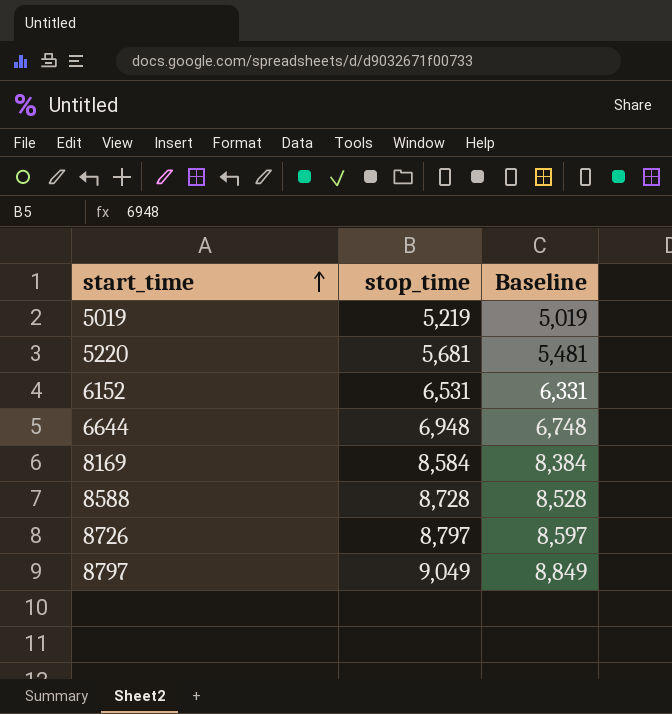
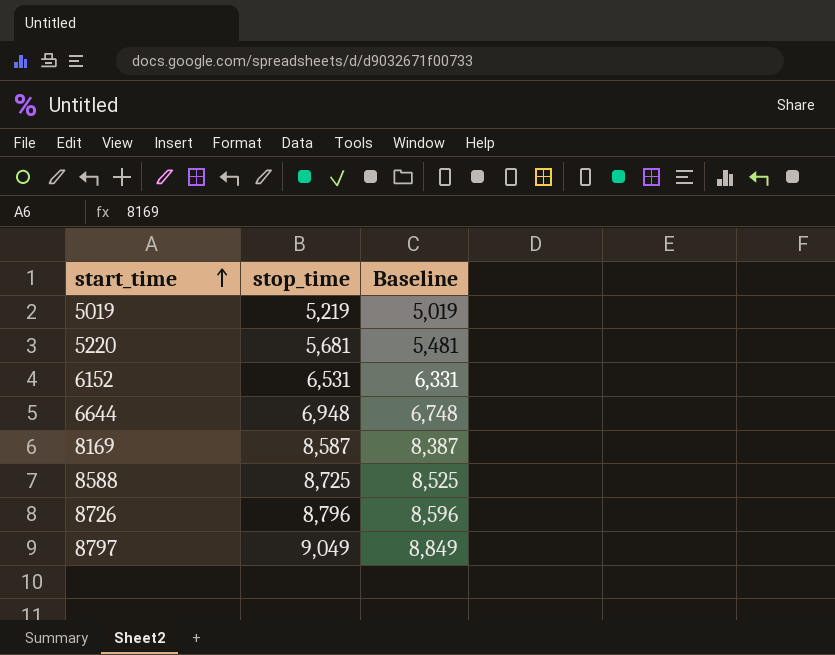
8169 | stop_time: 8,584 -> 8,587
8169 | Baseline: 8,384 -> 8,387
8588 | stop_time: 8,728 -> 8,725
8588 | Baseline: 8,528 -> 8,525
8726 | stop_time: 8,797 -> 8,796
8726 | Baseline: 8,597 -> 8,596

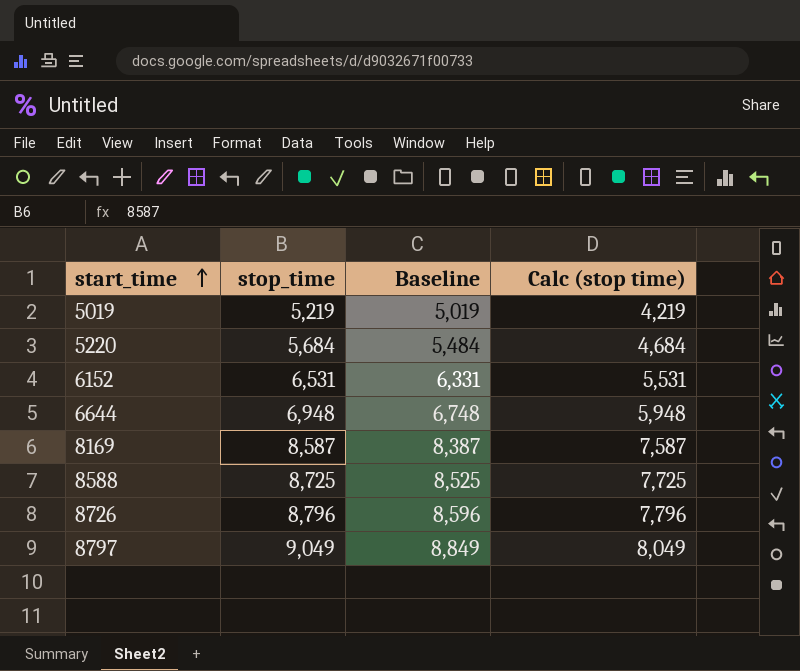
column Calc (stop time) | formula: none -> [stop_time] - 1000
5220 | stop_time: 5,681 -> 5,684
5220 | Baseline: 5,481 -> 5,484

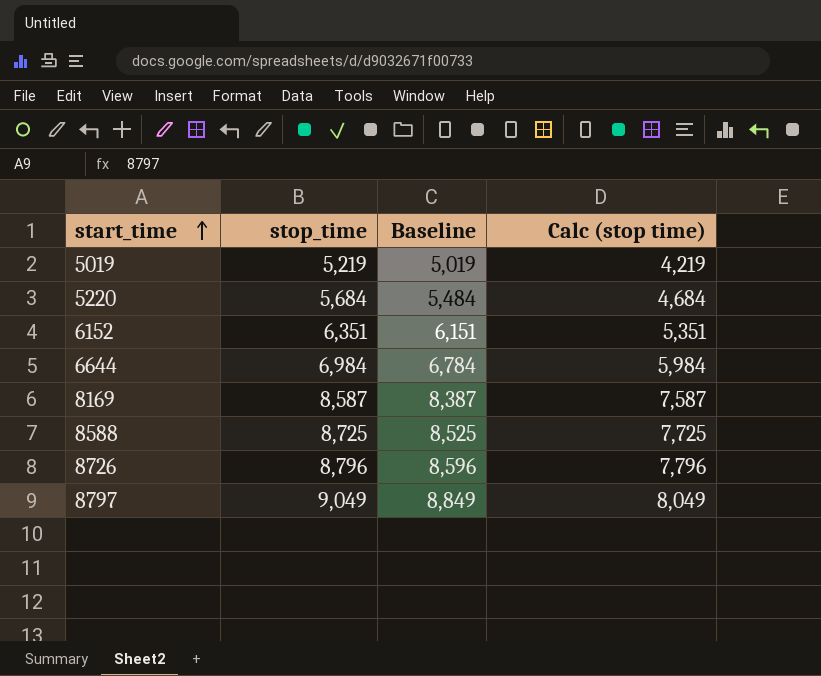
6152 | stop_time: 6,531 -> 6,351
6152 | Baseline: 6,331 -> 6,151
6152 | Calc (stop time): 5,531 -> 5,351
6644 | stop_time: 6,948 -> 6,984
6644 | Baseline: 6,748 -> 6,784
6644 | Calc (stop time): 5,948 -> 5,984

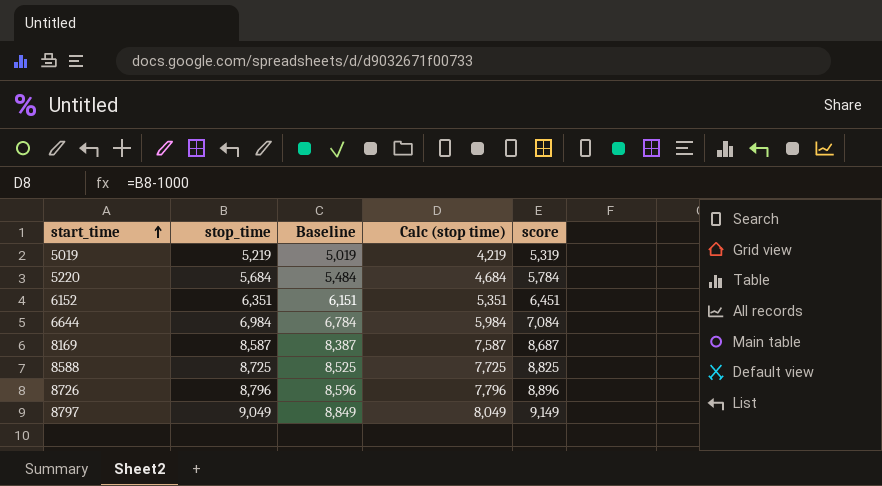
column score | formula: none -> [stop_time] + 100

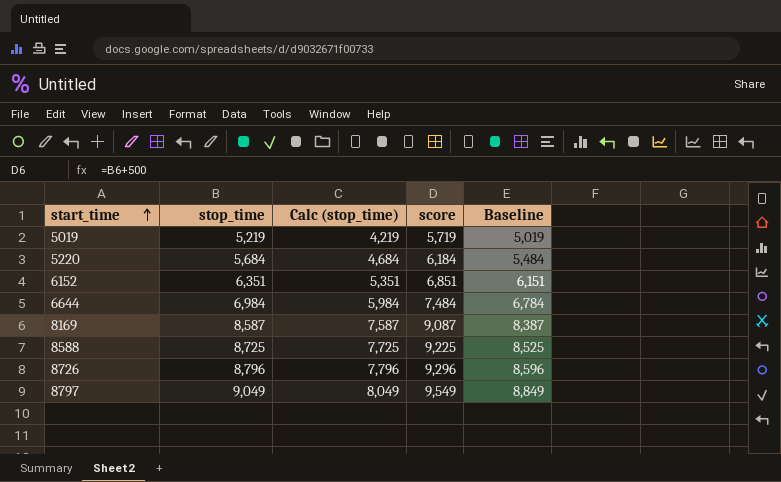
column name: Calc (stop time) -> Calc (stop_time)
column score | formula: [stop_time] + 100 -> [stop_time] + 500
column Baseline | position: 3 -> 5

